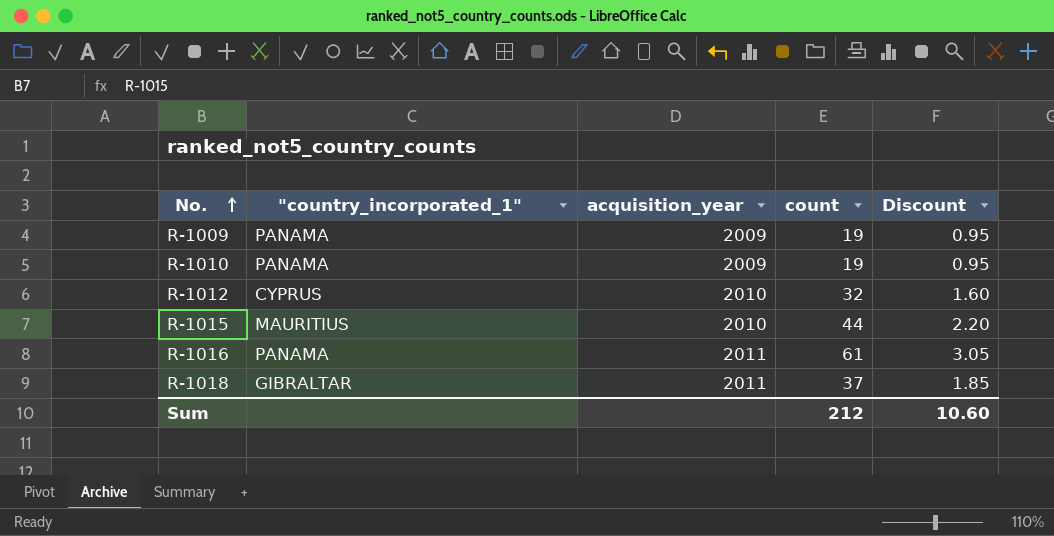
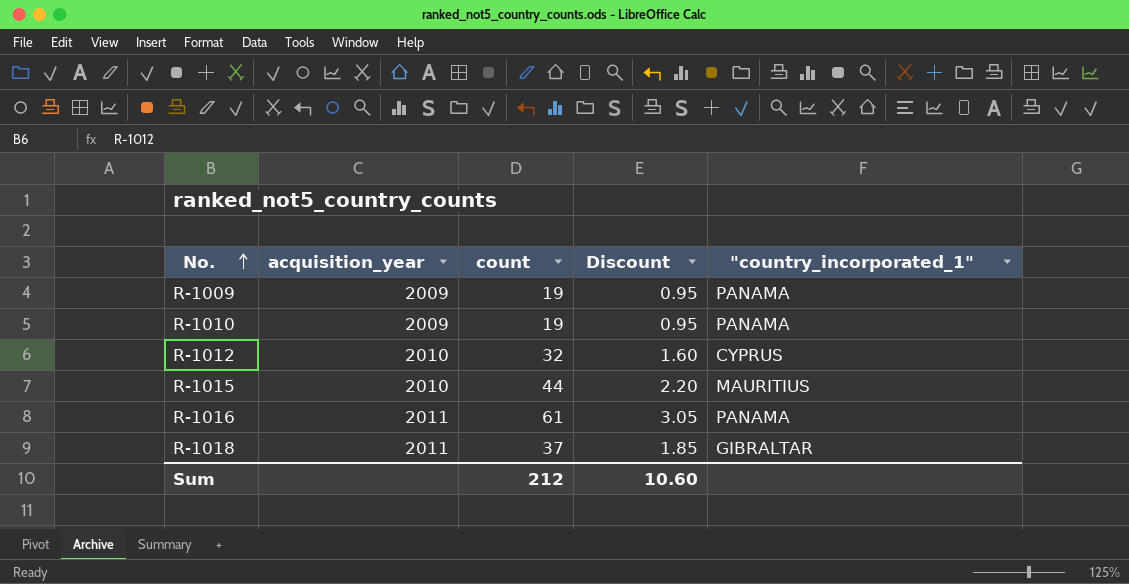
column "country_incorporated_1" | position: 2 -> 5

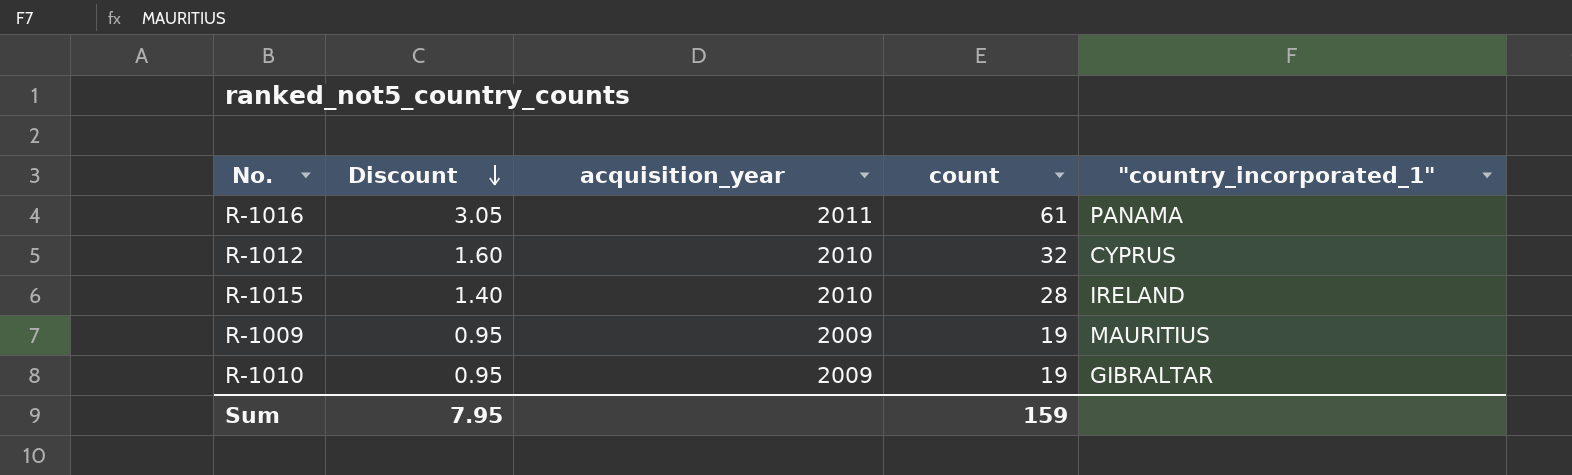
row order: No. ascending -> Discount descending
column Discount | position: 4 -> 2
row R-1018: 2011 | 37 | 1.85 | GIBRALTAR -> none
R-1015 | Discount: 2.20 -> 1.40
R-1015 | count: 44 -> 28
R-1015 | "country_incorporated_1": MAURITIUS -> IRELAND
R-1009 | "country_incorporated_1": PANAMA -> MAURITIUS
R-1010 | "country_incorporated_1": PANAMA -> GIBRALTAR
Sum | Discount: 10.60 -> 7.95
Sum | count: 212 -> 159

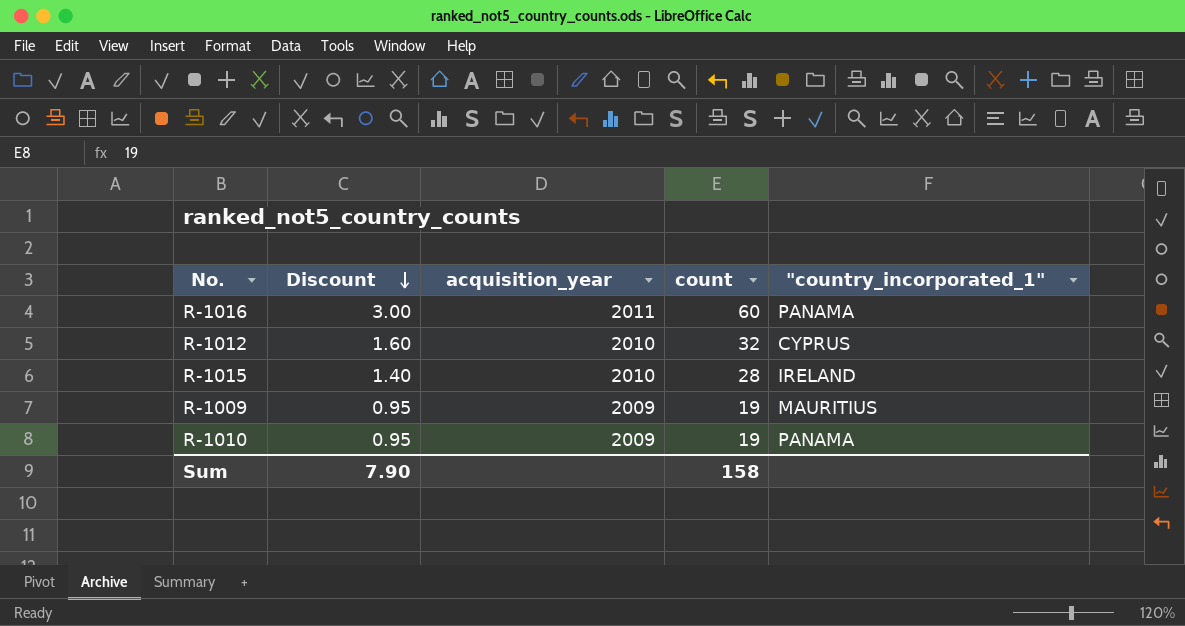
R-1016 | Discount: 3.05 -> 3.00
R-1016 | count: 61 -> 60
R-1010 | "country_incorporated_1": GIBRALTAR -> PANAMA
Sum | Discount: 7.95 -> 7.90
Sum | count: 159 -> 158

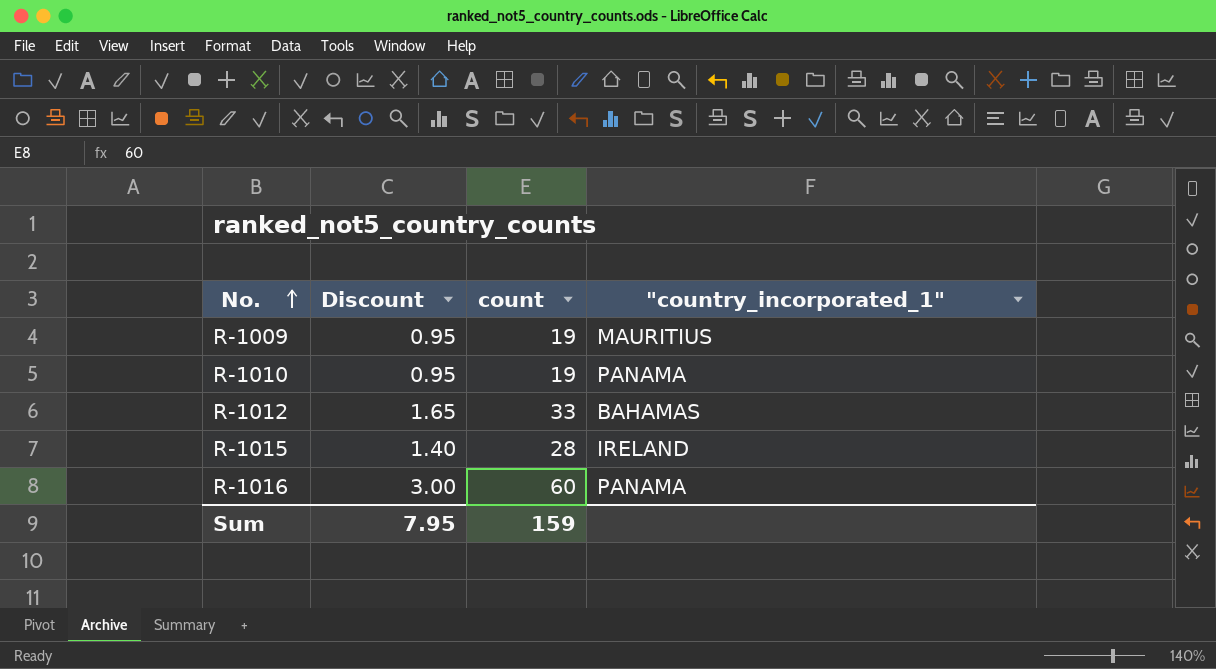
row order: Discount descending -> No. ascending
column acquisition_year | position: 3 -> none
R-1012 | Discount: 1.60 -> 1.65
R-1012 | count: 32 -> 33
R-1012 | "country_incorporated_1": CYPRUS -> BAHAMAS
Sum | Discount: 7.90 -> 7.95
Sum | count: 158 -> 159

